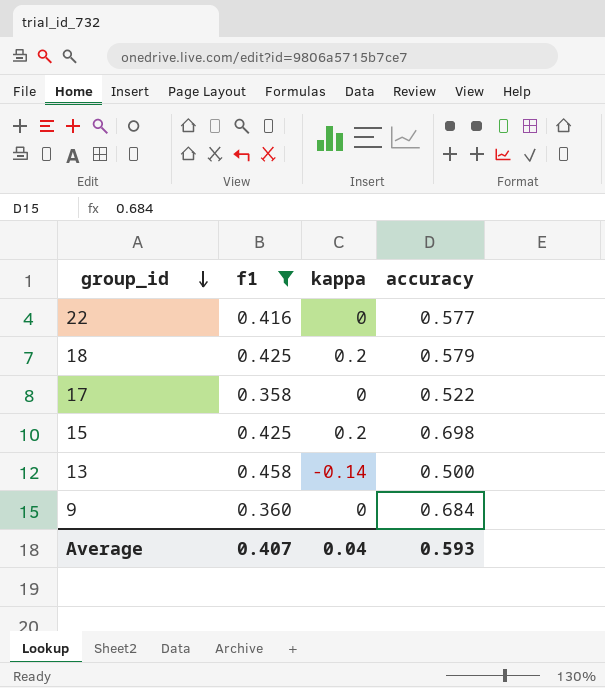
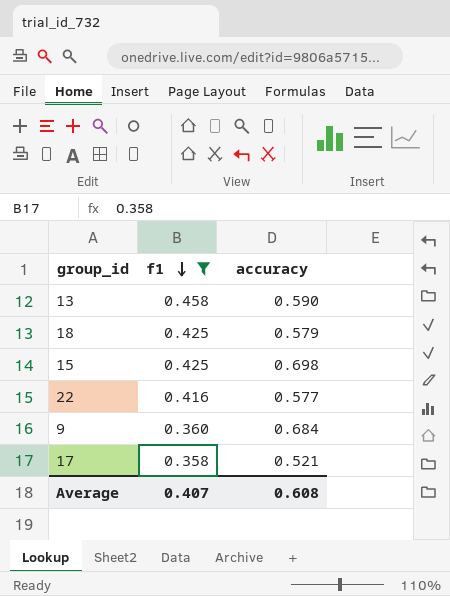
row order: group_id descending -> f1 descending
column kappa | position: 3 -> none
13 | accuracy: 0.500 -> 0.590
17 | accuracy: 0.522 -> 0.521
Average | accuracy: 0.593 -> 0.608

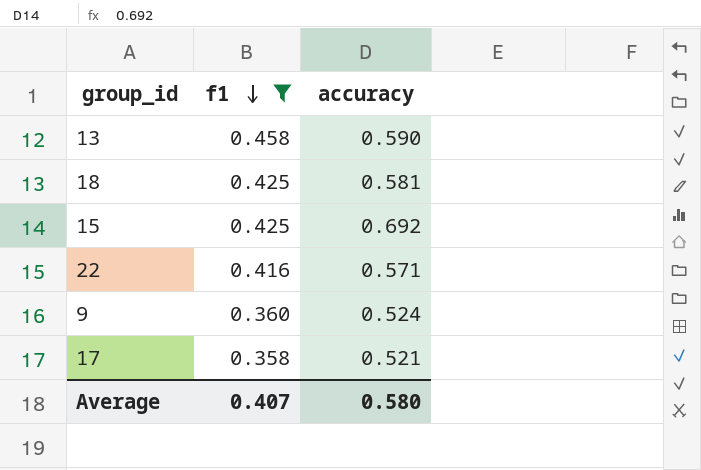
18 | accuracy: 0.579 -> 0.581
15 | accuracy: 0.698 -> 0.692
22 | accuracy: 0.577 -> 0.571
9 | accuracy: 0.684 -> 0.524
Average | accuracy: 0.608 -> 0.580

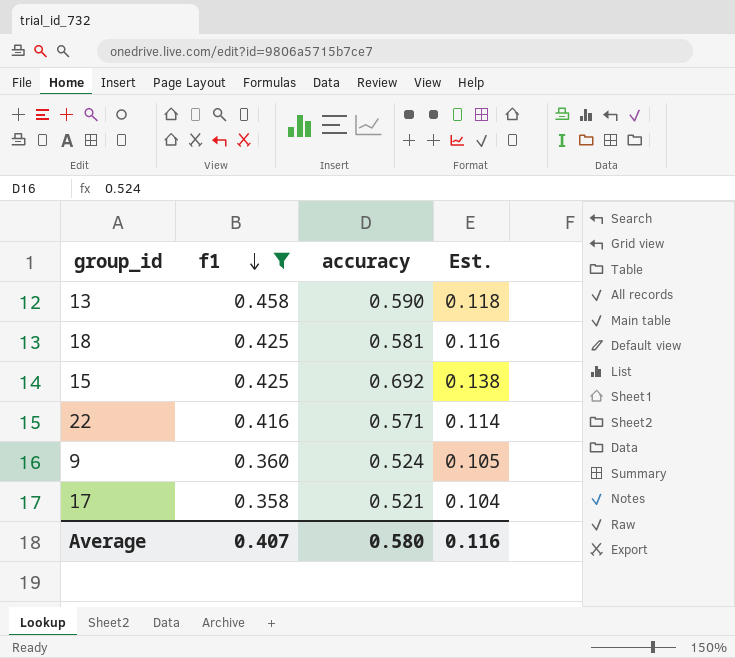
column Est. | formula: none -> [accuracy] * 0.2

